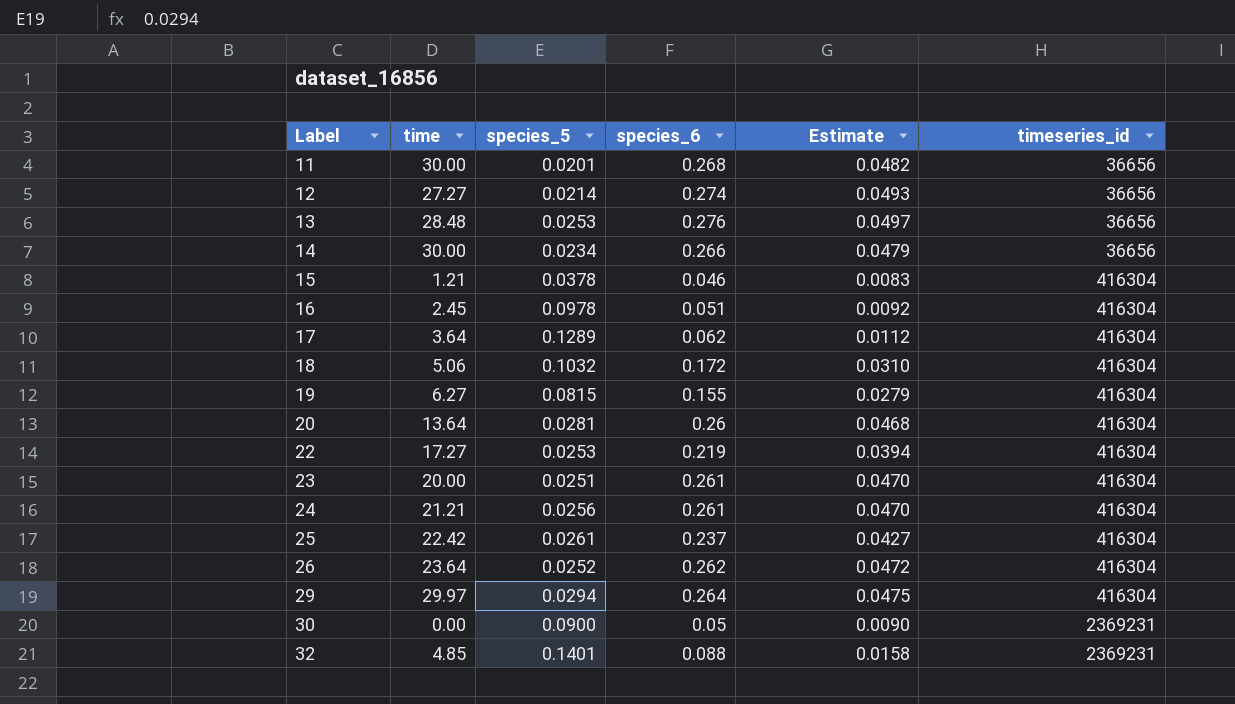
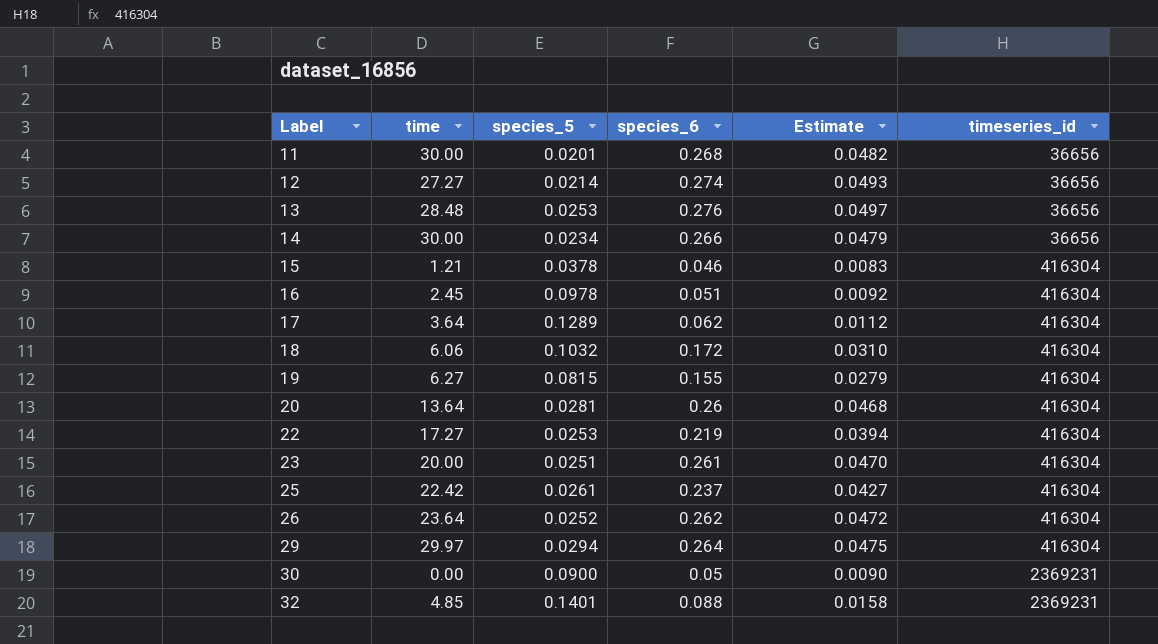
row 24: 21.21 | 0.0256 | 0.261 | 0.0470 | 416304 -> none
18 | time: 5.06 -> 6.06

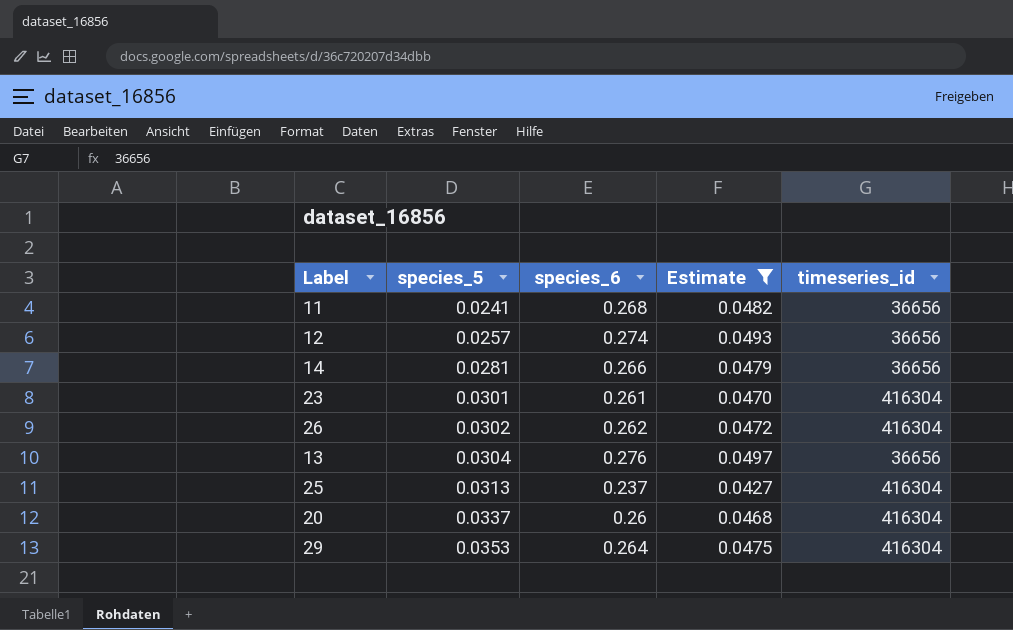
filter: none -> Estimate >= 0.0427
row order: Label ascending -> species_5 ascending
column time | position: 2 -> none
11 | species_5: 0.0201 -> 0.0241
12 | species_5: 0.0214 -> 0.0257
14 | species_5: 0.0234 -> 0.0281
23 | species_5: 0.0251 -> 0.0301
26 | species_5: 0.0252 -> 0.0302
13 | species_5: 0.0253 -> 0.0304
25 | species_5: 0.0261 -> 0.0313
20 | species_5: 0.0281 -> 0.0337
29 | species_5: 0.0294 -> 0.0353

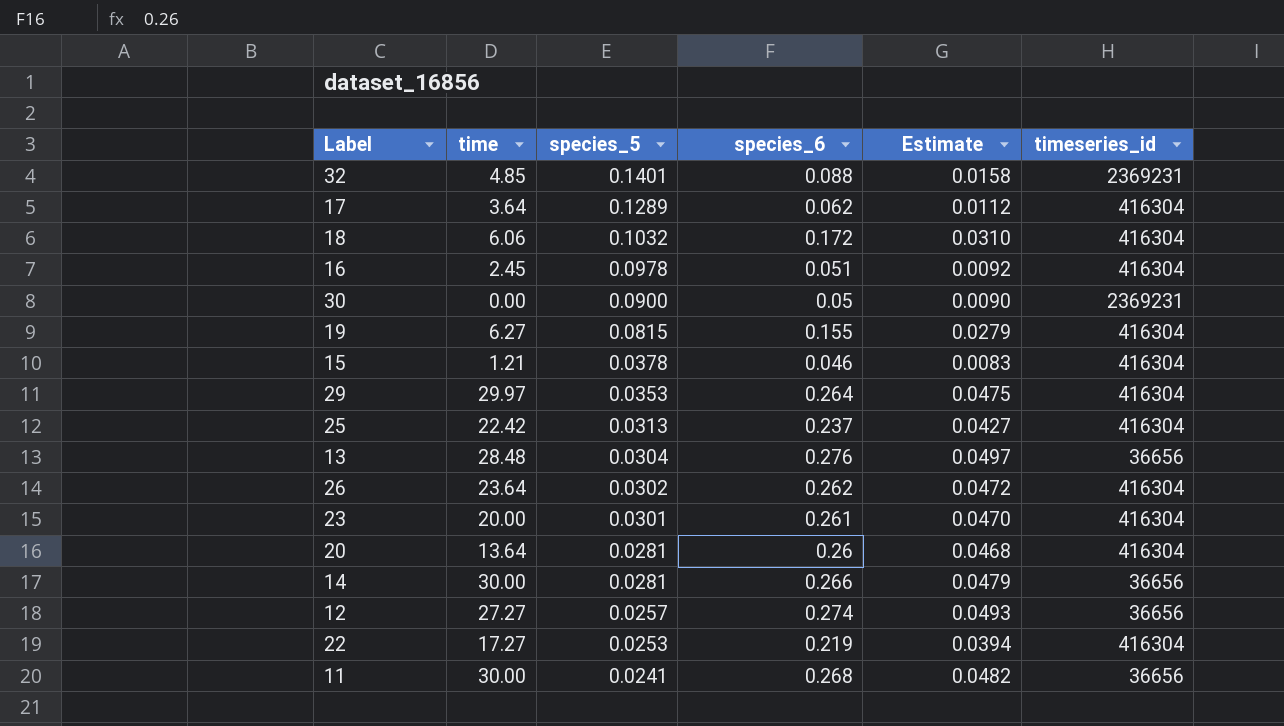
filter: Estimate >= 0.0427 -> none
row order: species_5 ascending -> species_5 descending
column time | position: none -> 2
20 | species_5: 0.0337 -> 0.0281

